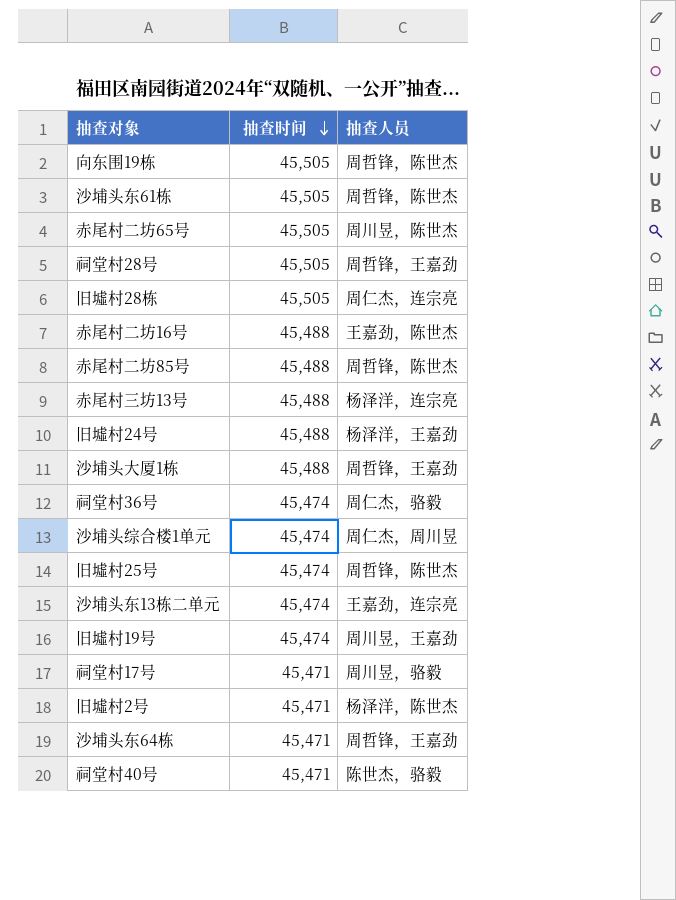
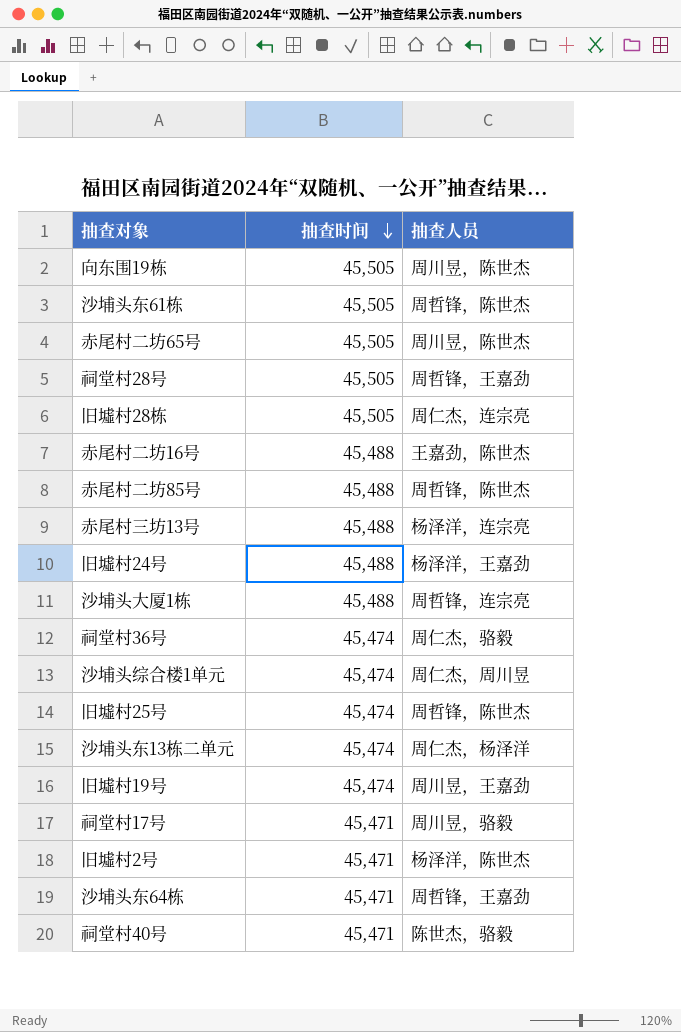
向东围19栋 | 抽查人员: 周哲锋，陈世杰 -> 周川昱，陈世杰
沙埔头大厦1栋 | 抽查人员: 周哲锋，王嘉劲 -> 周哲锋，连宗亮
沙埔头东13栋二单元 | 抽查人员: 王嘉劲，连宗亮 -> 周仁杰，杨泽洋

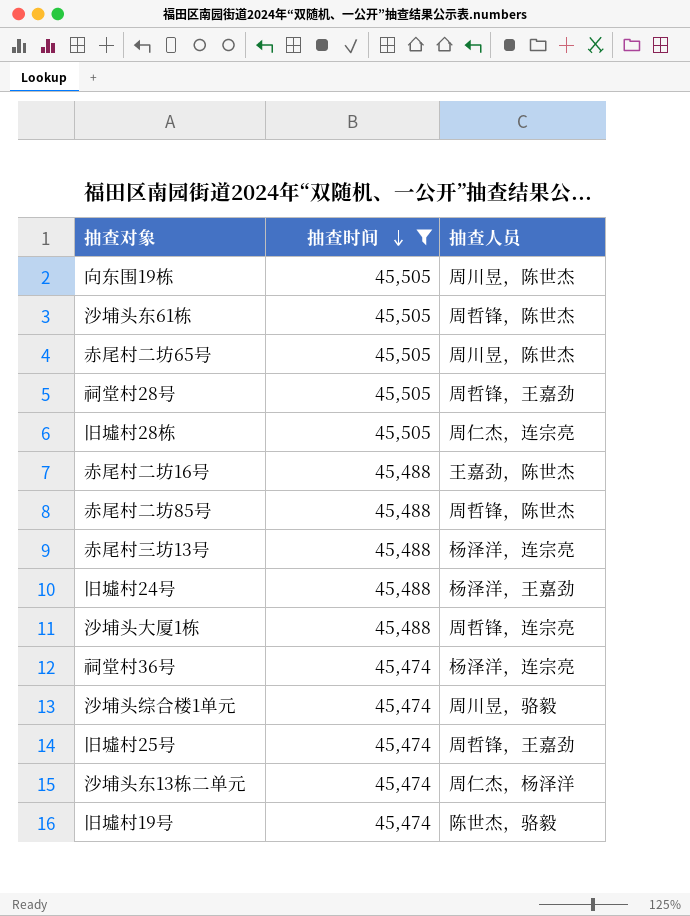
filter: none -> 抽查时间 != 45,471
祠堂村36号 | 抽查人员: 周仁杰，骆毅 -> 杨泽洋，连宗亮
沙埔头综合楼1单元 | 抽查人员: 周仁杰，周川昱 -> 周川昱，骆毅
旧墟村25号 | 抽查人员: 周哲锋，陈世杰 -> 周哲锋，王嘉劲
旧墟村19号 | 抽查人员: 周川昱，王嘉劲 -> 陈世杰，骆毅

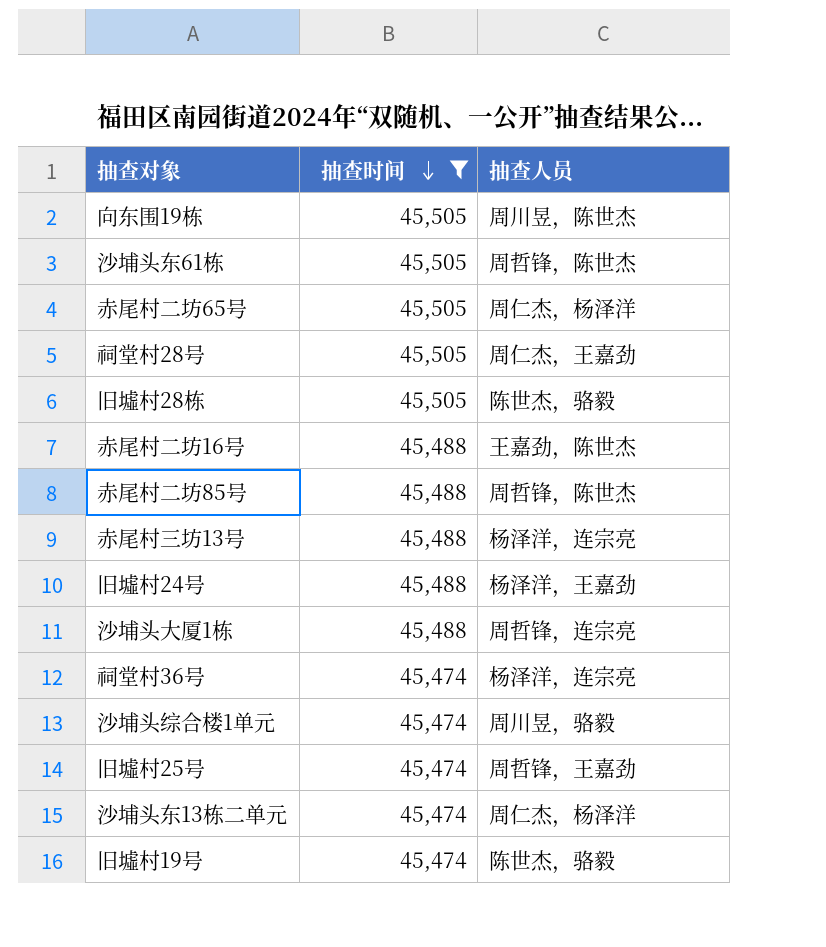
赤尾村二坊65号 | 抽查人员: 周川昱，陈世杰 -> 周仁杰，杨泽洋
祠堂村28号 | 抽查人员: 周哲锋，王嘉劲 -> 周仁杰，王嘉劲
旧墟村28栋 | 抽查人员: 周仁杰，连宗亮 -> 陈世杰，骆毅

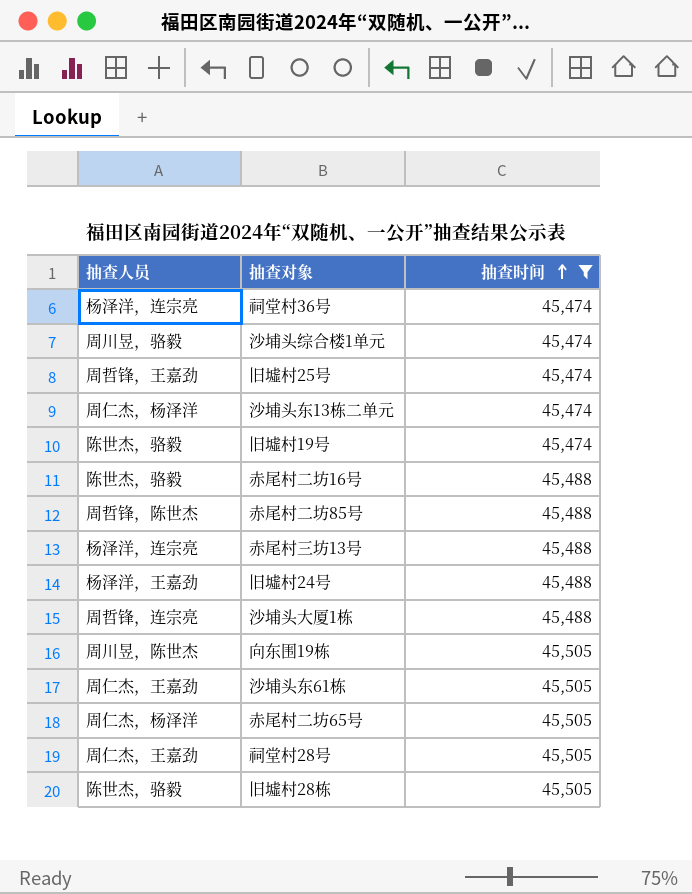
row order: 抽查时间 descending -> 抽查时间 ascending
column 抽查人员 | position: 3 -> 1
赤尾村二坊16号 | 抽查人员: 王嘉劲，陈世杰 -> 陈世杰，骆毅
沙埔头东61栋 | 抽查人员: 周哲锋，陈世杰 -> 周仁杰，王嘉劲

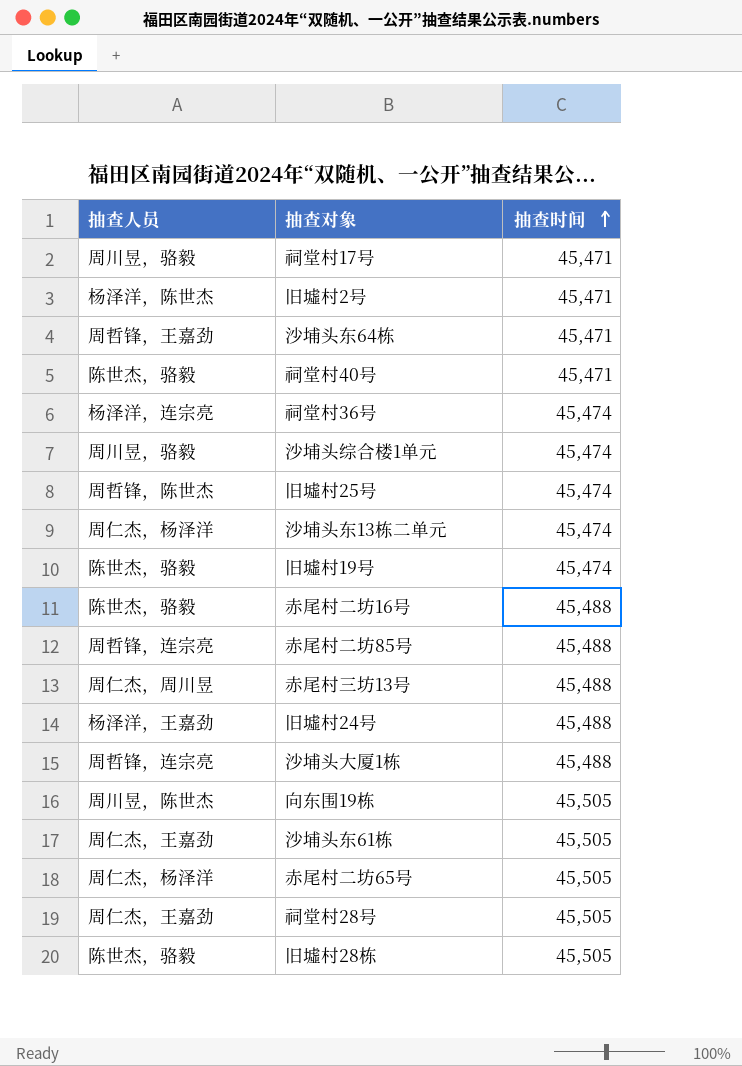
filter: 抽查时间 != 45,471 -> none
旧墟村25号 | 抽查人员: 周哲锋，王嘉劲 -> 周哲锋，陈世杰
赤尾村二坊85号 | 抽查人员: 周哲锋，陈世杰 -> 周哲锋，连宗亮
赤尾村三坊13号 | 抽查人员: 杨泽洋，连宗亮 -> 周仁杰，周川昱

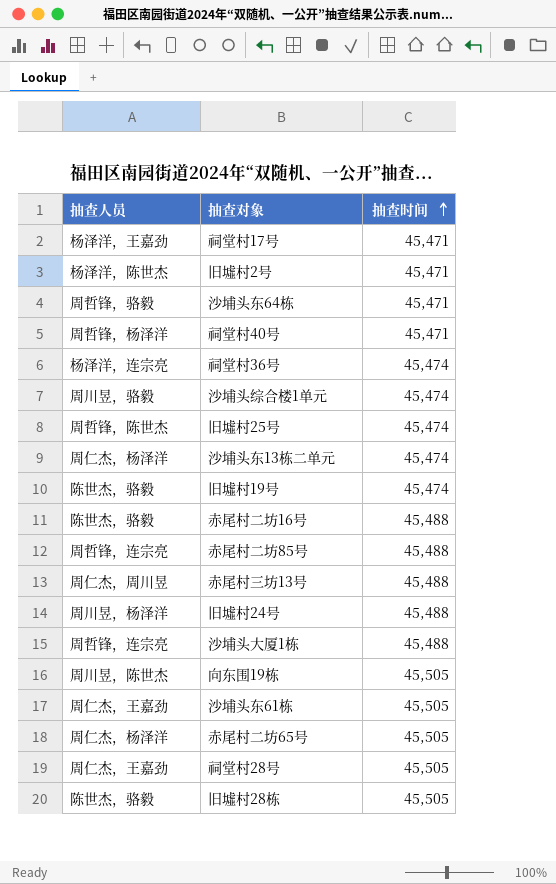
祠堂村17号 | 抽查人员: 周川昱，骆毅 -> 杨泽洋，王嘉劲
沙埔头东64栋 | 抽查人员: 周哲锋，王嘉劲 -> 周哲锋，骆毅
祠堂村40号 | 抽查人员: 陈世杰，骆毅 -> 周哲锋，杨泽洋
旧墟村24号 | 抽查人员: 杨泽洋，王嘉劲 -> 周川昱，杨泽洋

